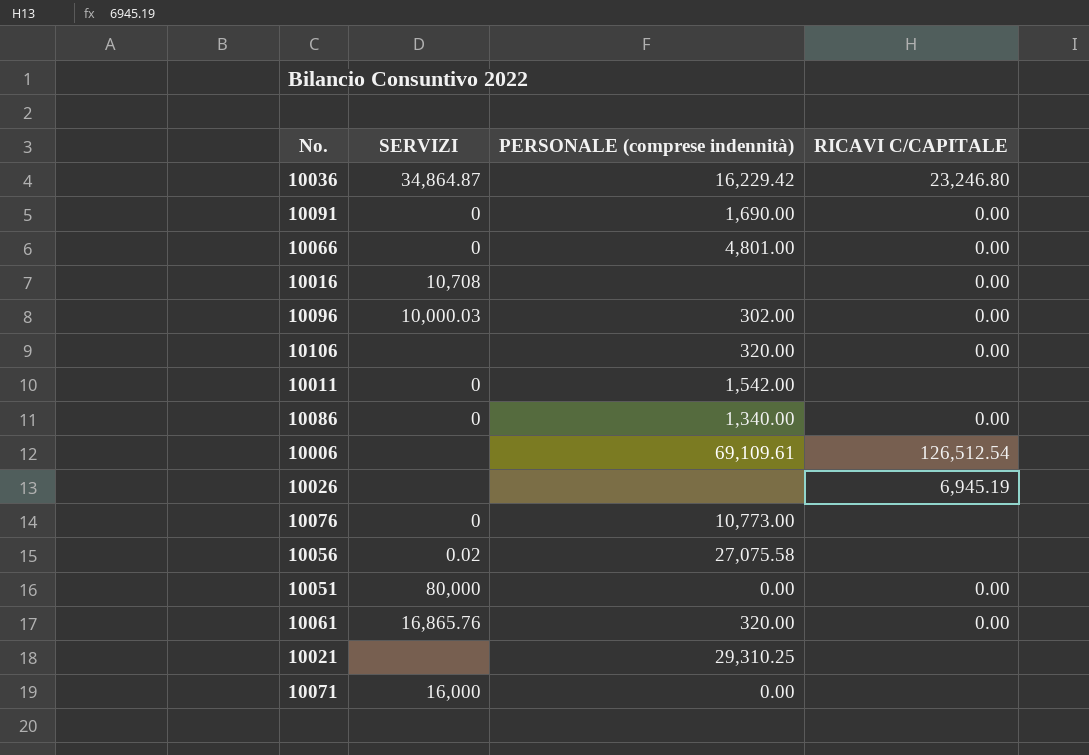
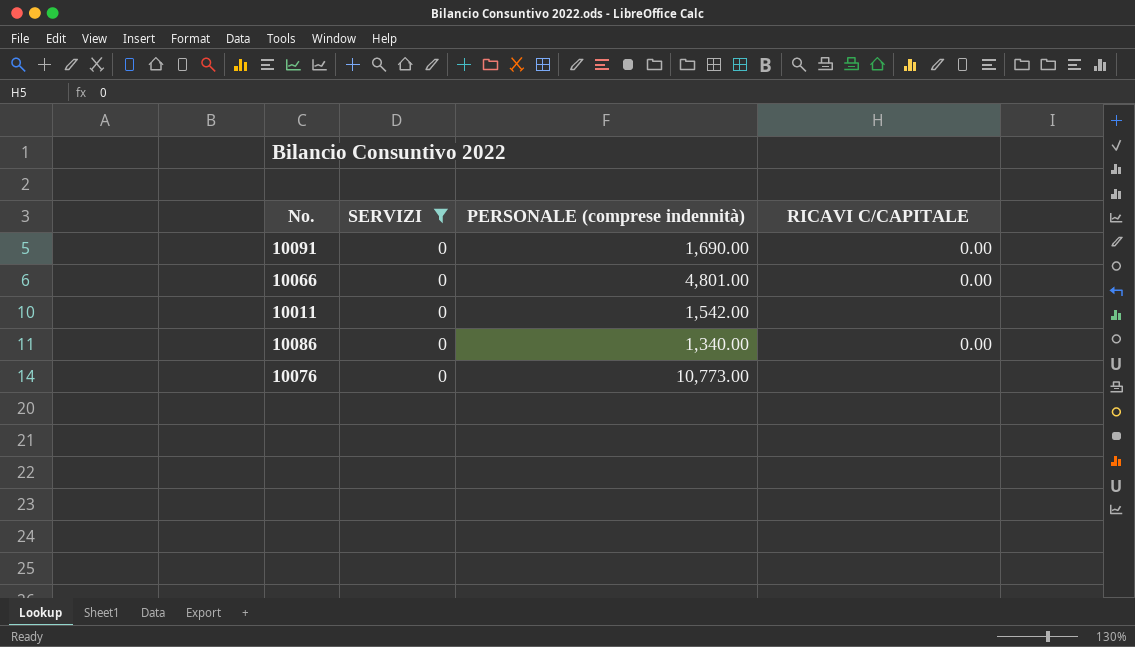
filter: none -> SERVIZI = 0

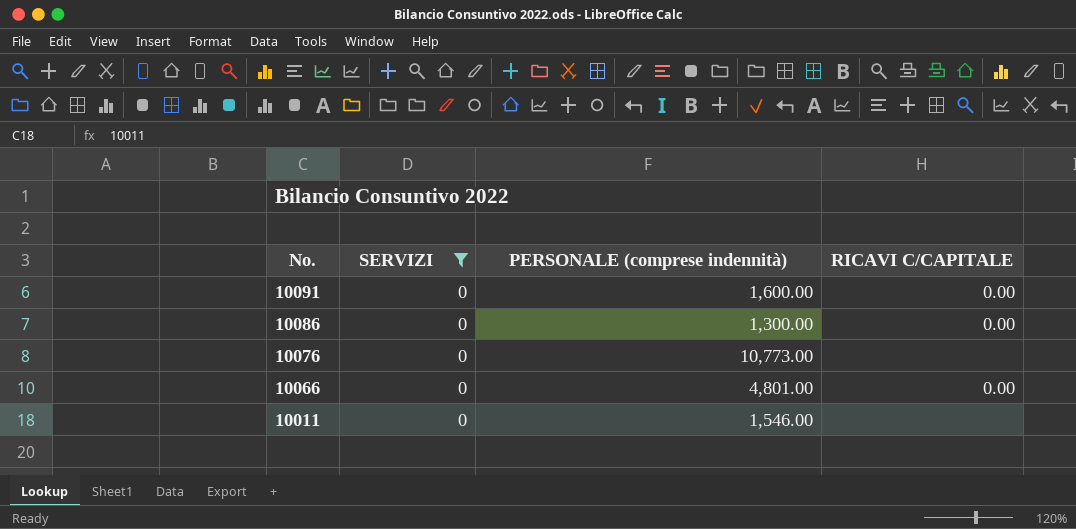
row order: none -> No. descending
10091 | PERSONALE (comprese indennità): 1,690.00 -> 1,600.00
10086 | PERSONALE (comprese indennità): 1,340.00 -> 1,300.00
10011 | PERSONALE (comprese indennità): 1,542.00 -> 1,546.00

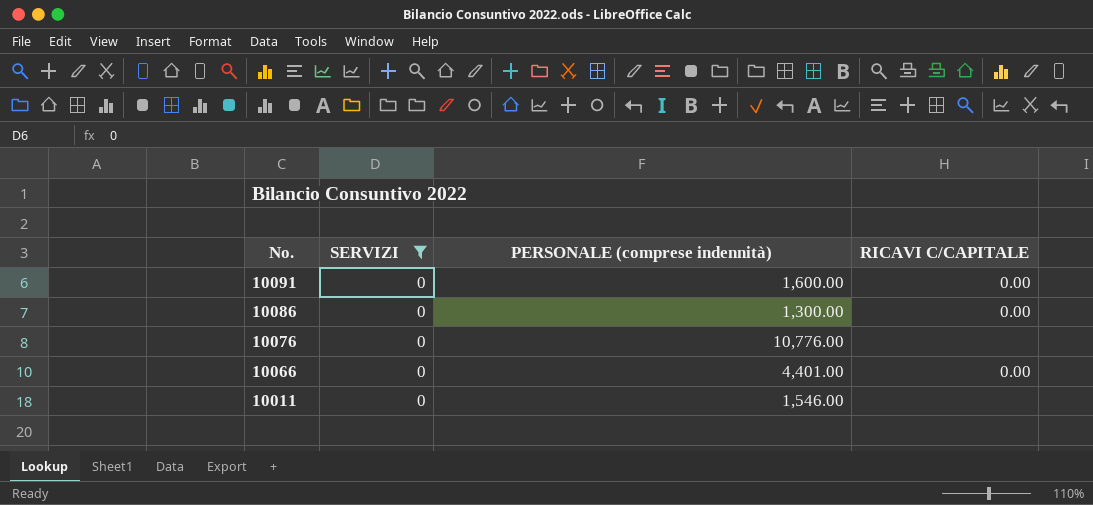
10076 | PERSONALE (comprese indennità): 10,773.00 -> 10,776.00
10066 | PERSONALE (comprese indennità): 4,801.00 -> 4,401.00

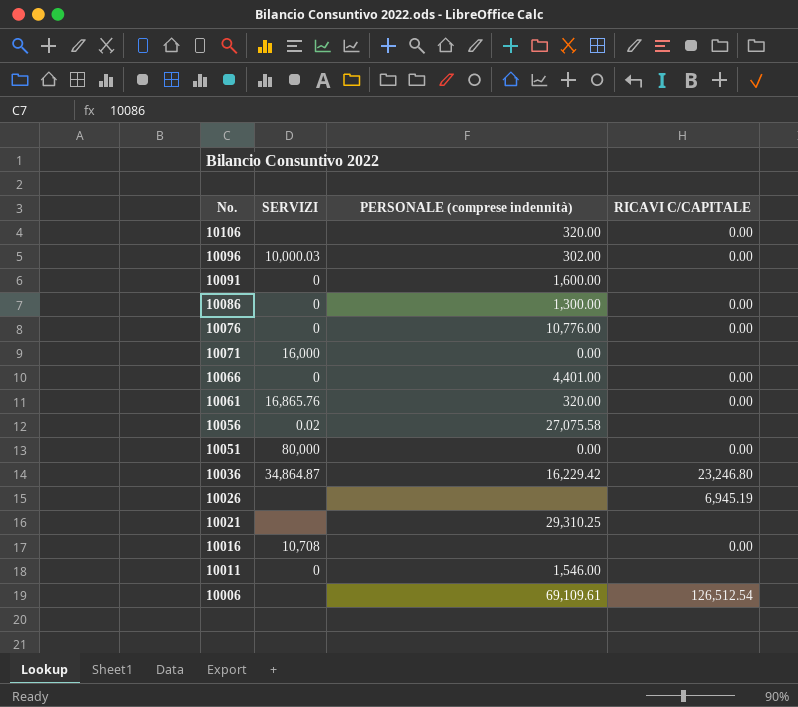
filter: SERVIZI = 0 -> none
10091 | RICAVI C/CAPITALE: 0.00 -> none
10076 | RICAVI C/CAPITALE: none -> 0.00

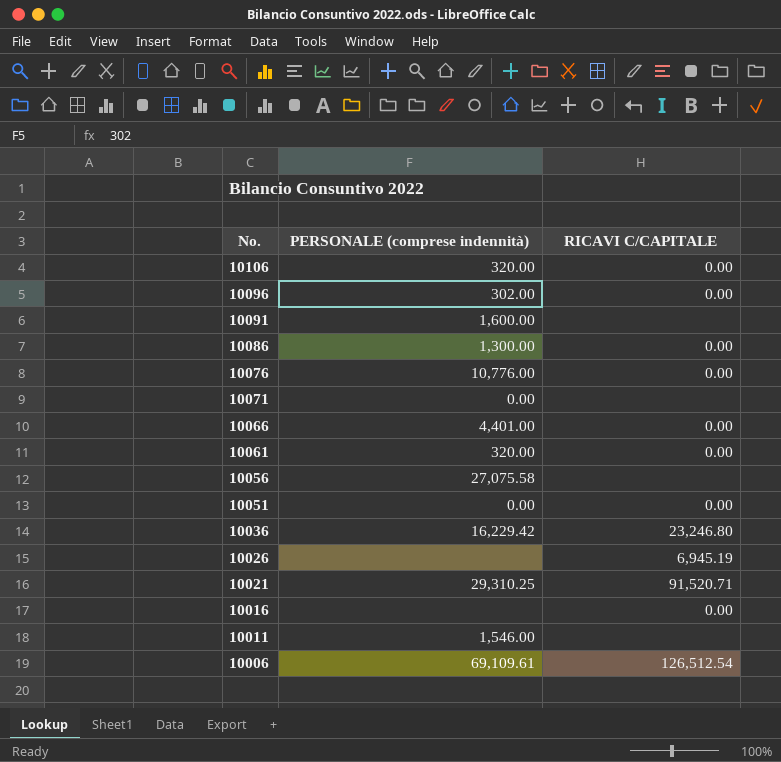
column SERVIZI | position: 2 -> none
10021 | RICAVI C/CAPITALE: none -> 91,520.71

